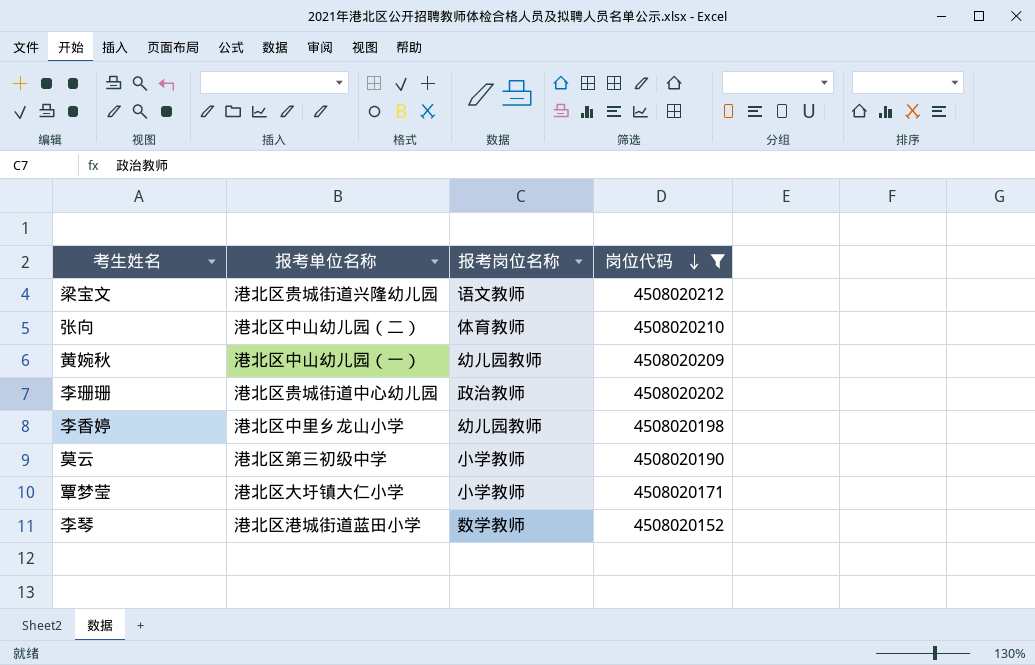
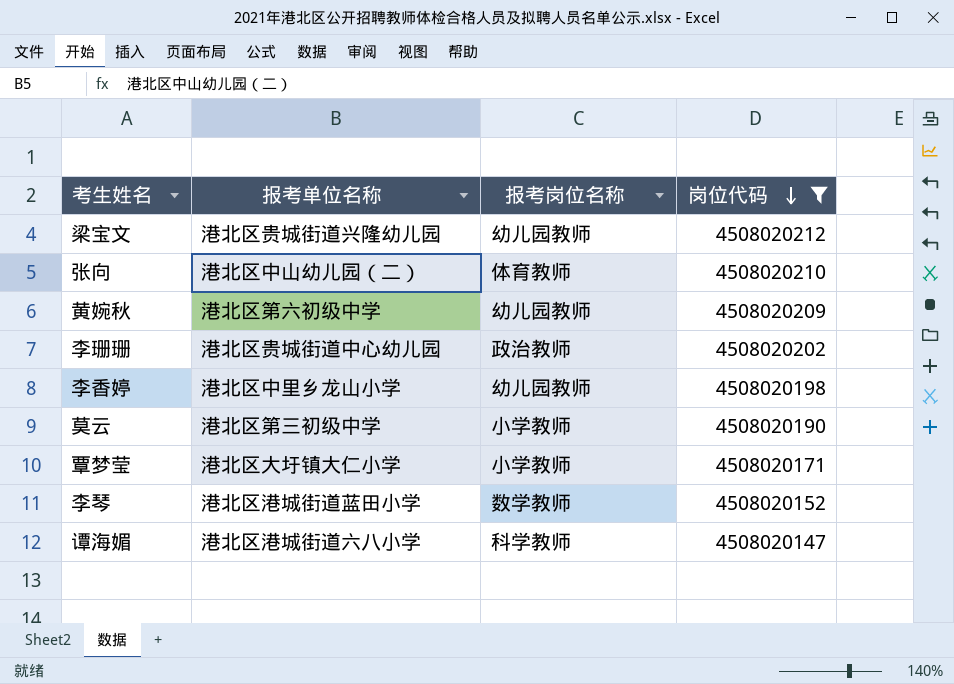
梁宝文 | 报考岗位名称: 语文教师 -> 幼儿园教师
黄婉秋 | 报考单位名称: 港北区中山幼儿园（一） -> 港北区第六初级中学
row 谭海媚: none -> 港北区港城街道六八小学 | 科学教师 | 4508020147

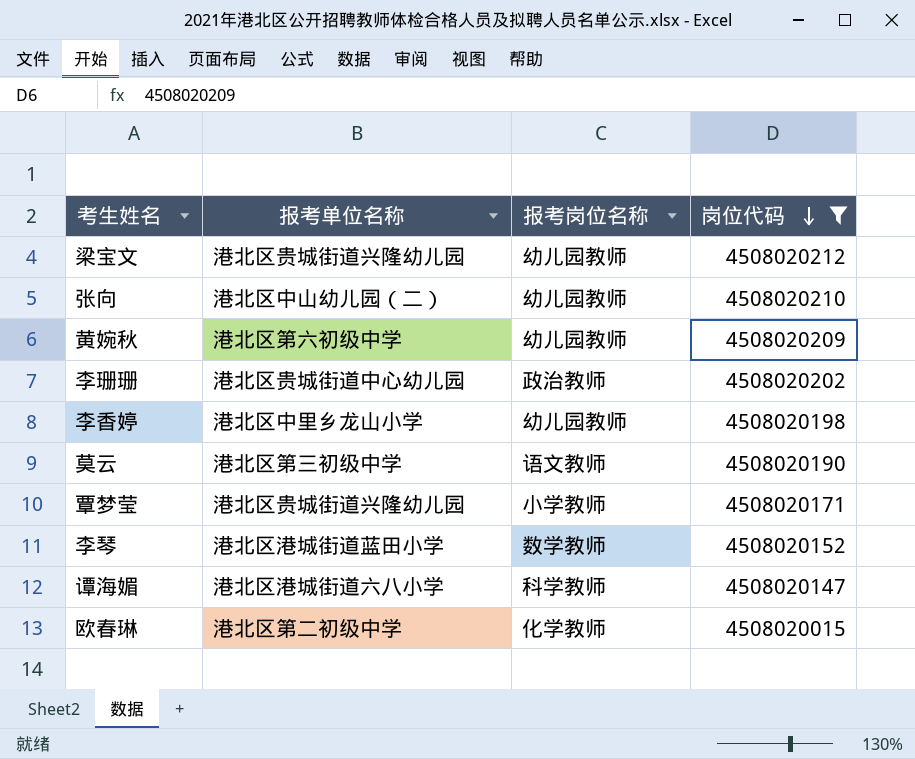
张向 | 报考岗位名称: 体育教师 -> 幼儿园教师
莫云 | 报考岗位名称: 小学教师 -> 语文教师
覃梦莹 | 报考单位名称: 港北区大圩镇大仁小学 -> 港北区贵城街道兴隆幼儿园
row 欧春琳: none -> 港北区第二初级中学 | 化学教师 | 4508020015

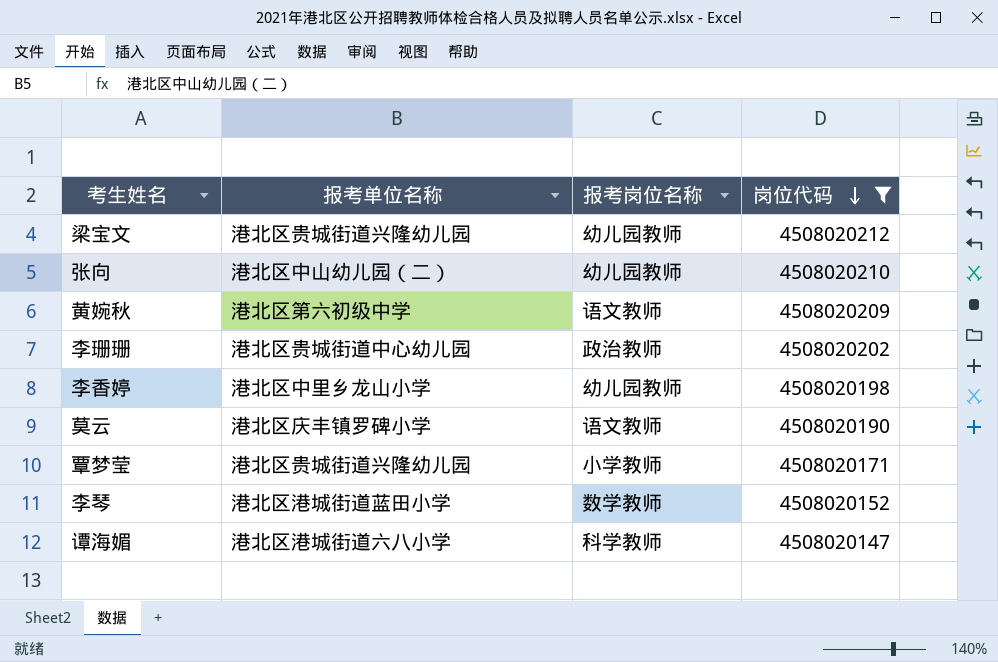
row 欧春琳: 港北区第二初级中学 | 化学教师 | 4508020015 -> none
黄婉秋 | 报考岗位名称: 幼儿园教师 -> 语文教师
莫云 | 报考单位名称: 港北区第三初级中学 -> 港北区庆丰镇罗碑小学

